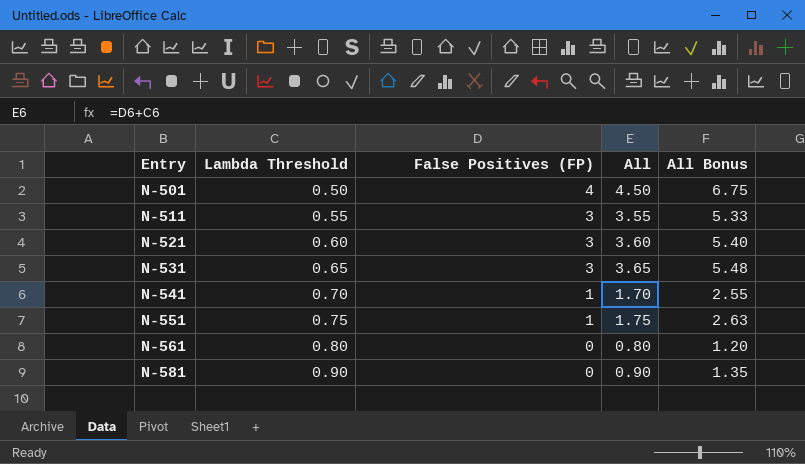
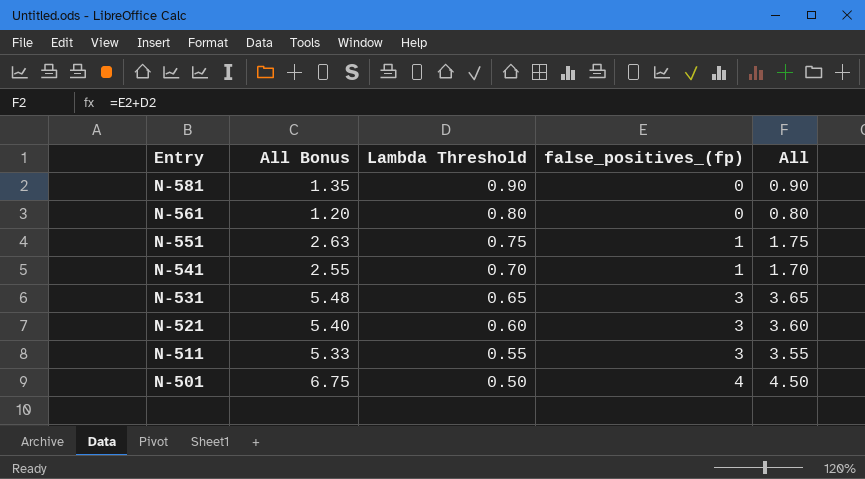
row order: Entry ascending -> Entry descending
column All Bonus | position: 5 -> 2
column name: False Positives (FP) -> false_positives_(fp)

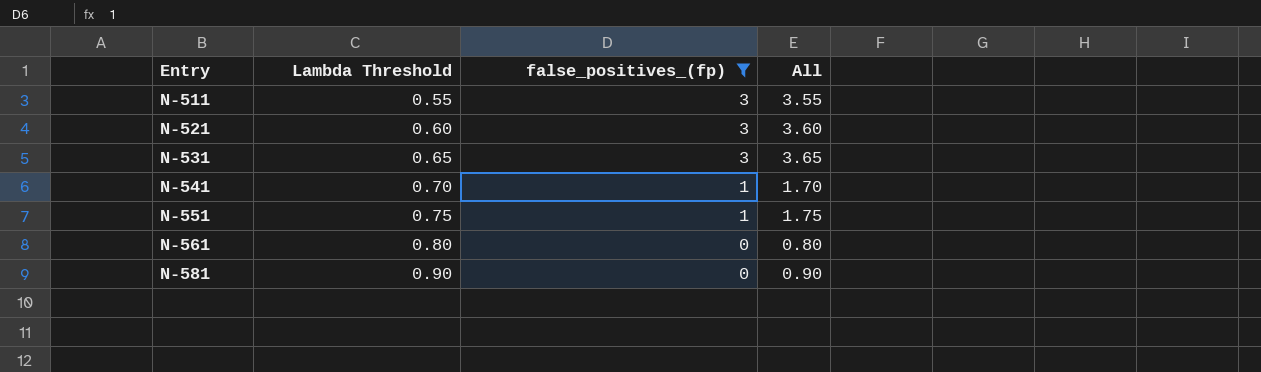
filter: none -> false_positives_(fp) != 4
row order: Entry descending -> Entry ascending
column All Bonus | formula: [All] * 1.5 -> none

